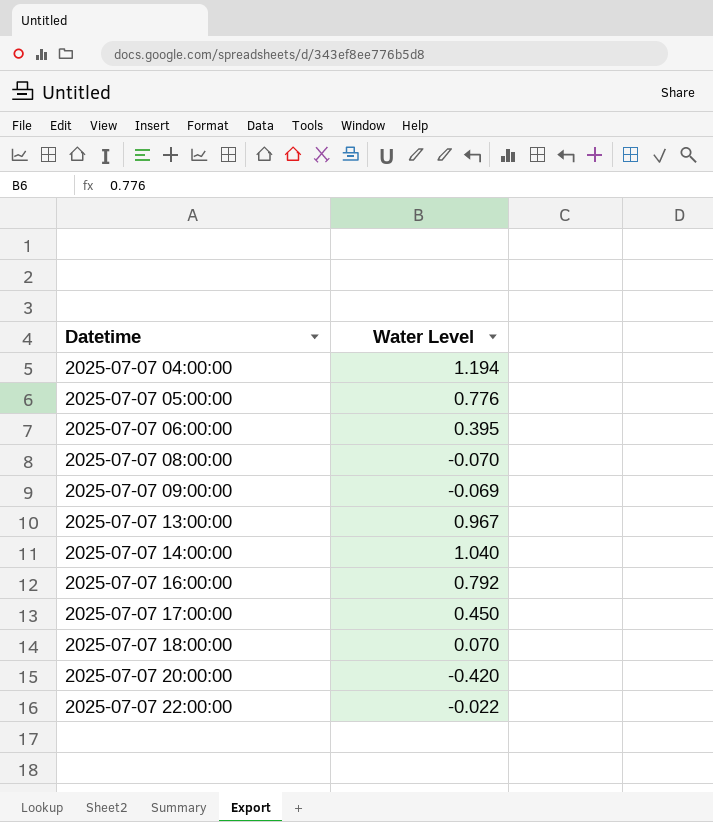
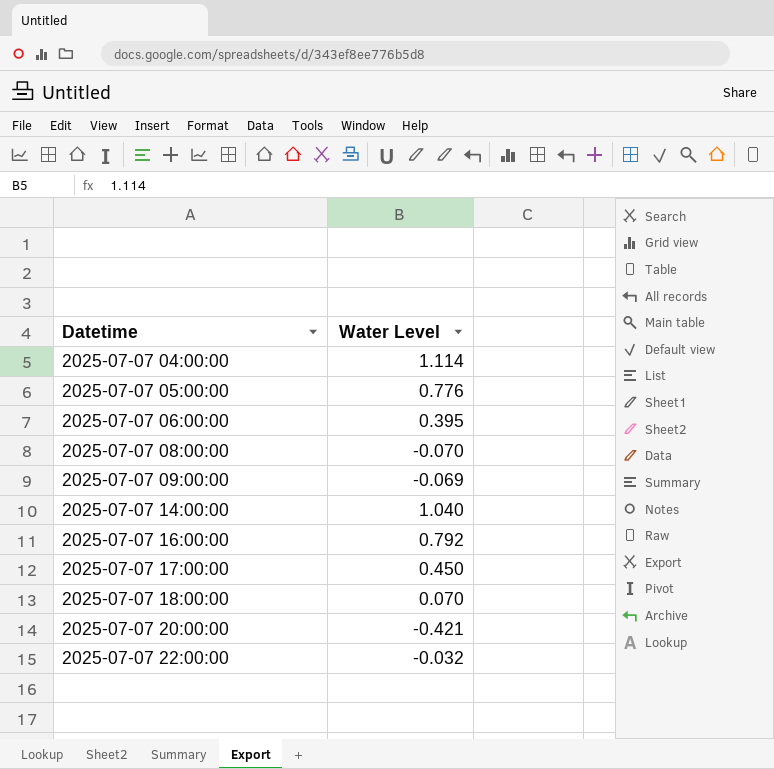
row 2025-07-07 13:00:00: 0.967 -> none
2025-07-07 04:00:00 | Water Level: 1.194 -> 1.114
2025-07-07 20:00:00 | Water Level: -0.420 -> -0.421
2025-07-07 22:00:00 | Water Level: -0.022 -> -0.032

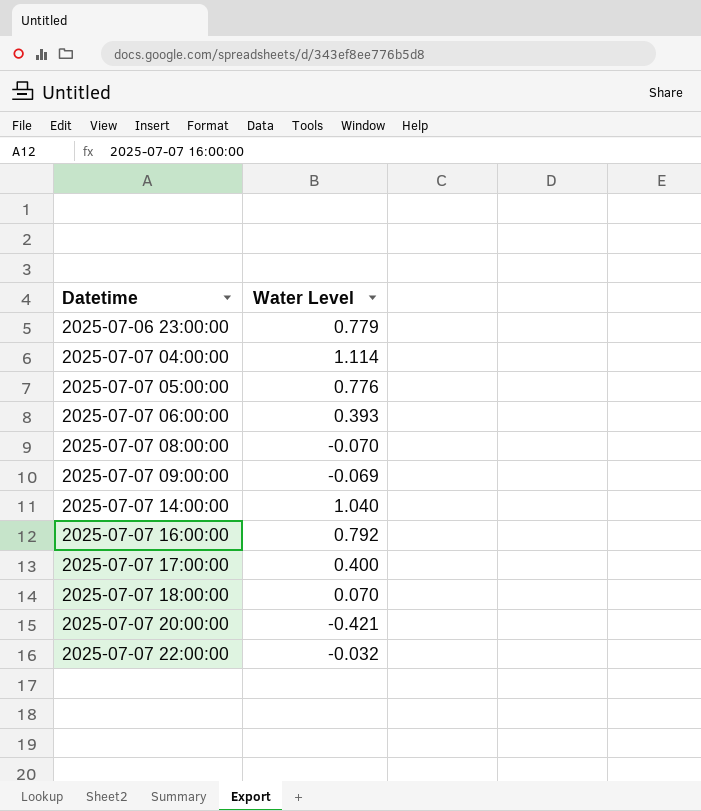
row 2025-07-06 23:00:00: none -> 0.779
2025-07-07 06:00:00 | Water Level: 0.395 -> 0.393
2025-07-07 17:00:00 | Water Level: 0.450 -> 0.400

